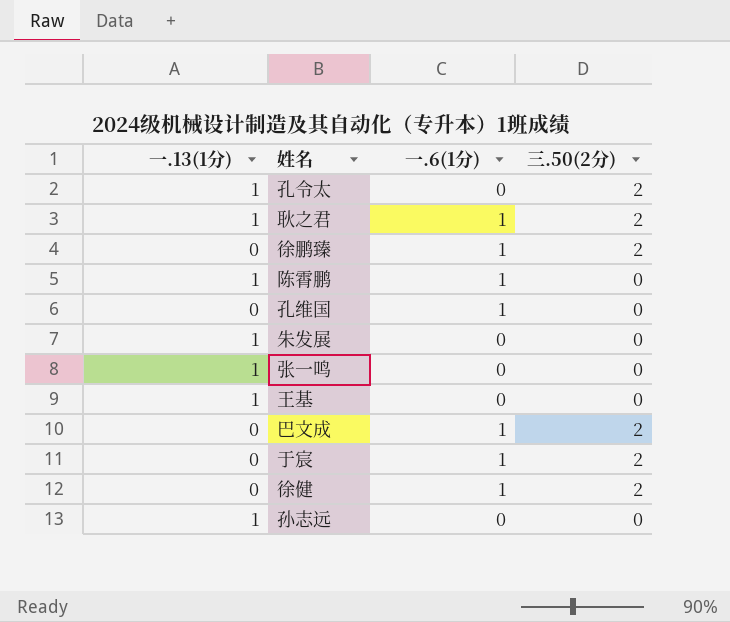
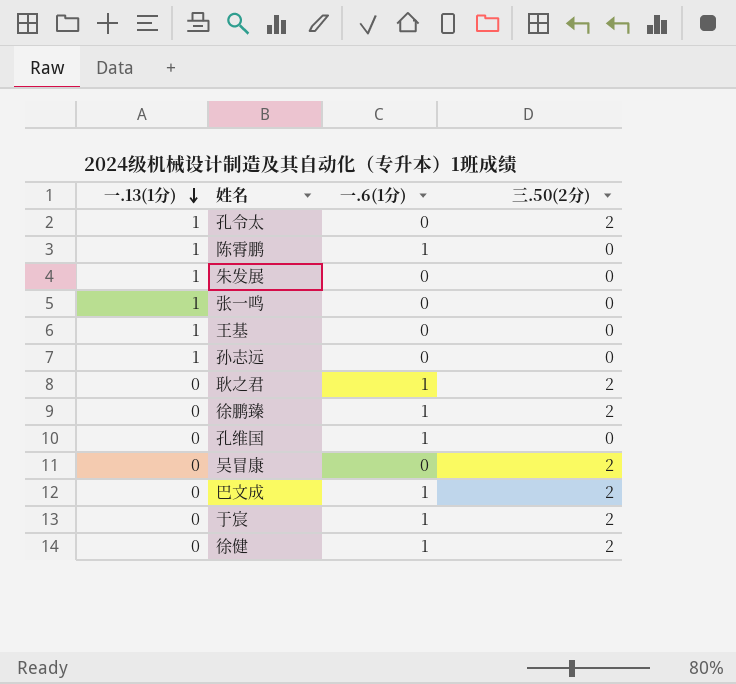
row order: none -> 一.13(1分) descending
耿之君 | 一.13(1分): 1 -> 0
row 吴冒康: none -> 0 | 0 | 2

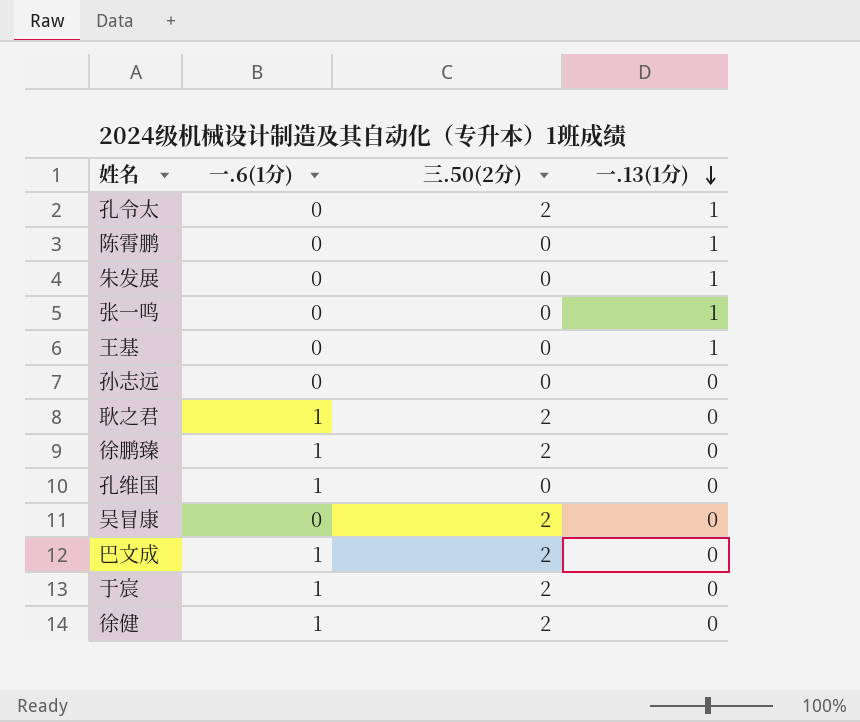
column 一.13(1分) | position: 1 -> 4
陈霄鹏 | 一.6(1分): 1 -> 0
孙志远 | 一.13(1分): 1 -> 0

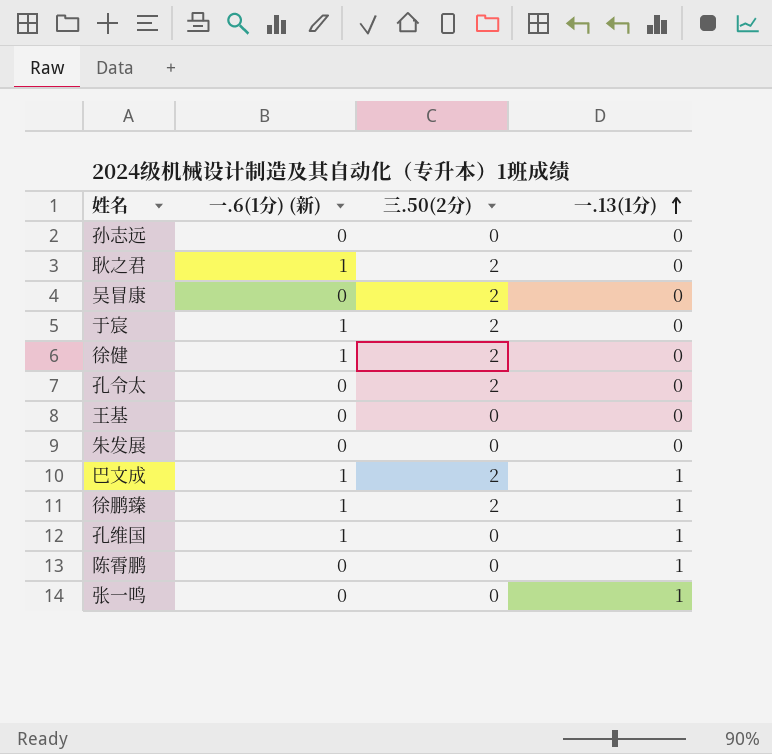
row order: 一.13(1分) descending -> 一.13(1分) ascending
column name: 一.6(1分) -> 一.6(1分) (新)
孔令太 | 一.13(1分): 1 -> 0
王基 | 一.13(1分): 1 -> 0
朱发展 | 一.13(1分): 1 -> 0
巴文成 | 一.13(1分): 0 -> 1
徐鹏臻 | 一.13(1分): 0 -> 1
孔维国 | 一.13(1分): 0 -> 1

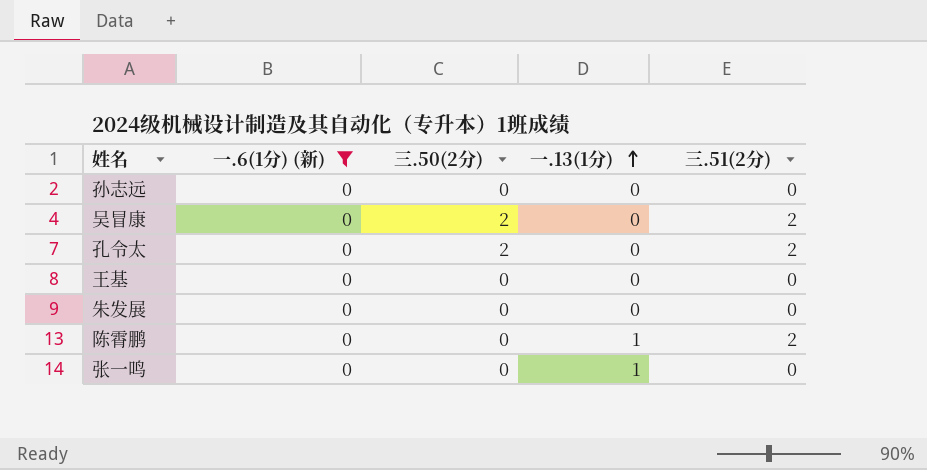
filter: none -> 一.6(1分) (新) = 0
column 三.51(2分) | position: none -> 5

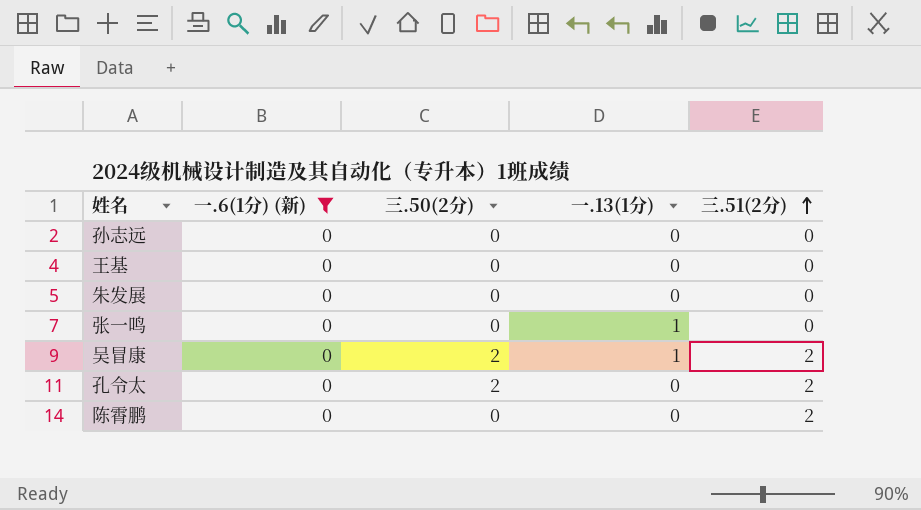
row order: 一.13(1分) ascending -> 三.51(2分) ascending
吴冒康 | 一.13(1分): 0 -> 1
陈霄鹏 | 一.13(1分): 1 -> 0

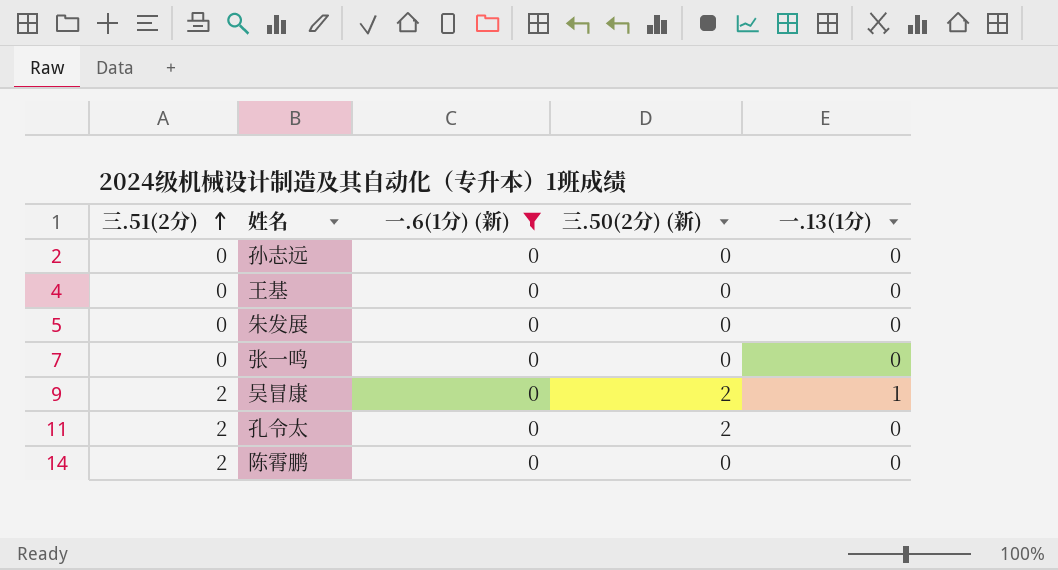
column 三.51(2分) | position: 5 -> 1
column name: 三.50(2分) -> 三.50(2分) (新)
张一鸣 | 一.13(1分): 1 -> 0

